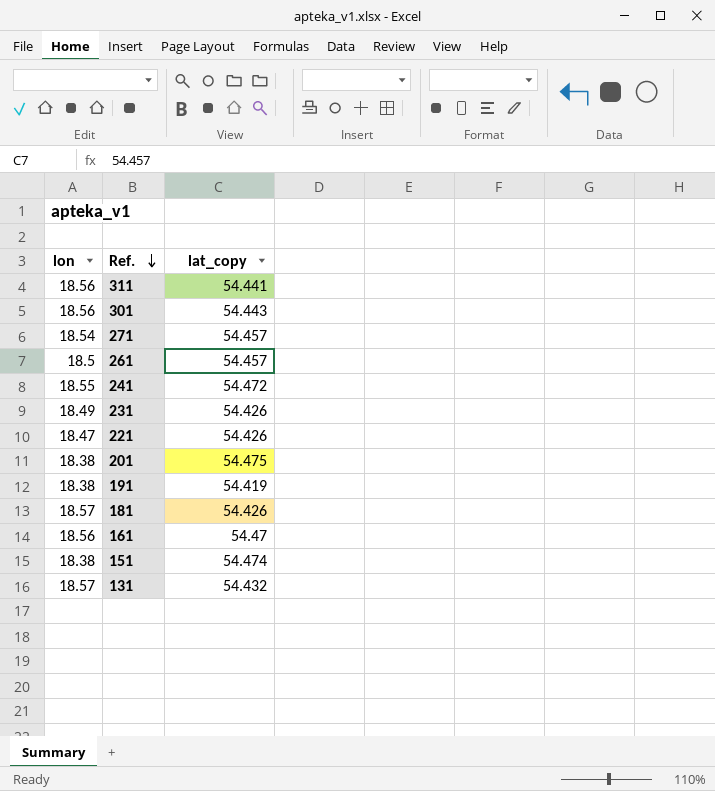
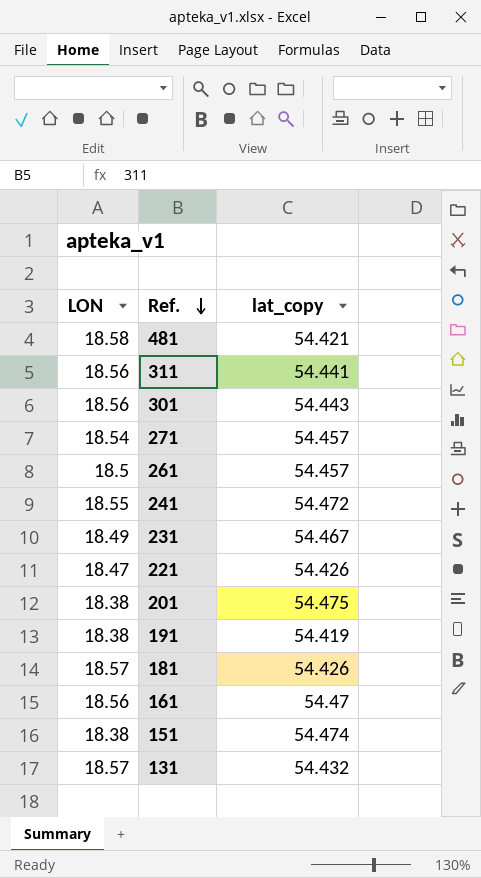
column name: lon -> LON
row 481: none -> 18.58 | 54.421
231 | lat_copy: 54.426 -> 54.467

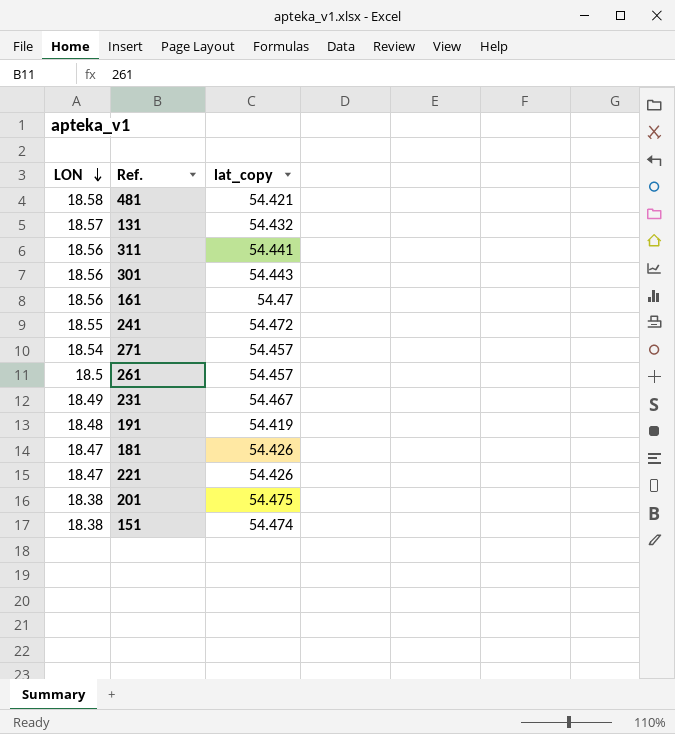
row order: Ref. descending -> LON descending
191 | LON: 18.38 -> 18.48
181 | LON: 18.57 -> 18.47

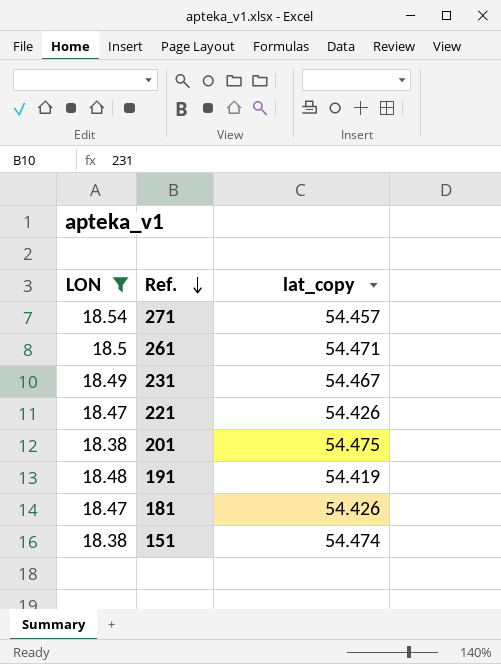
filter: none -> LON <= 18.54
row order: LON descending -> Ref. descending
261 | lat_copy: 54.457 -> 54.471

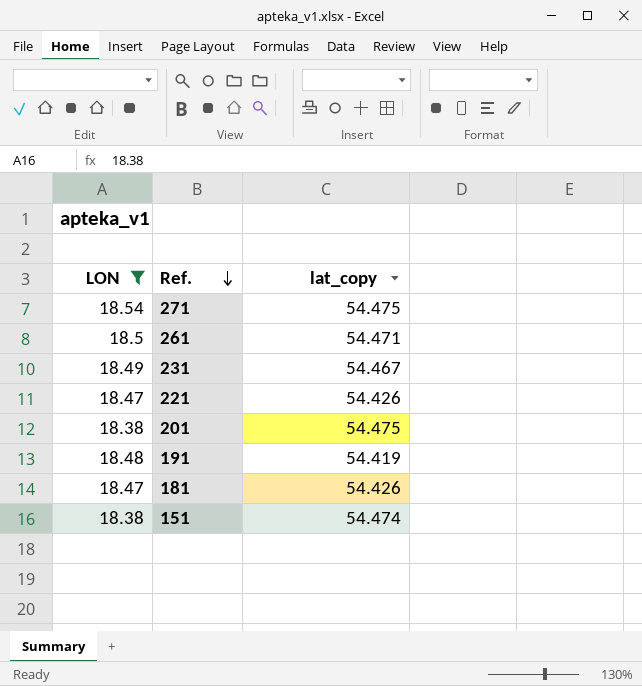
271 | lat_copy: 54.457 -> 54.475

